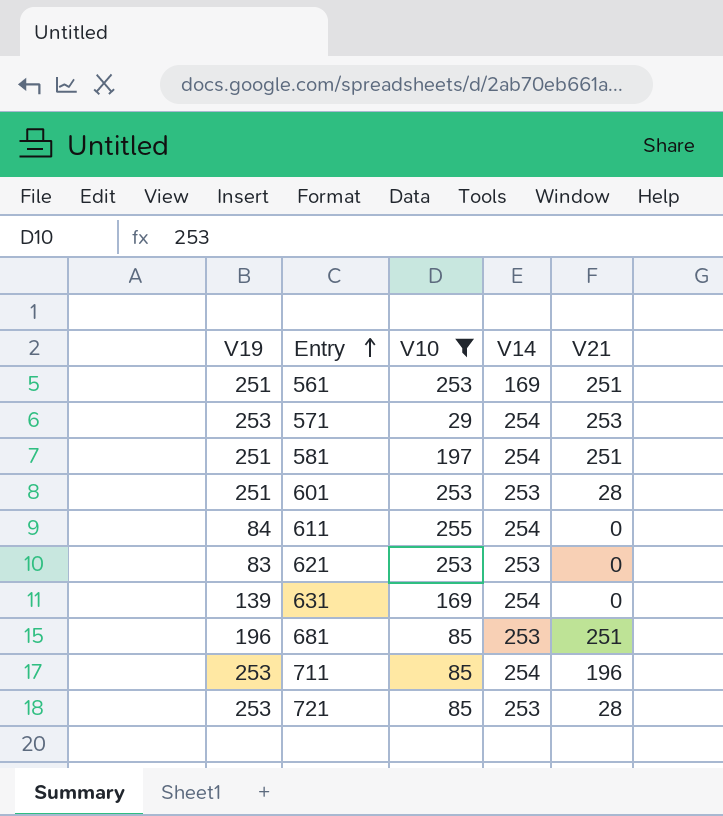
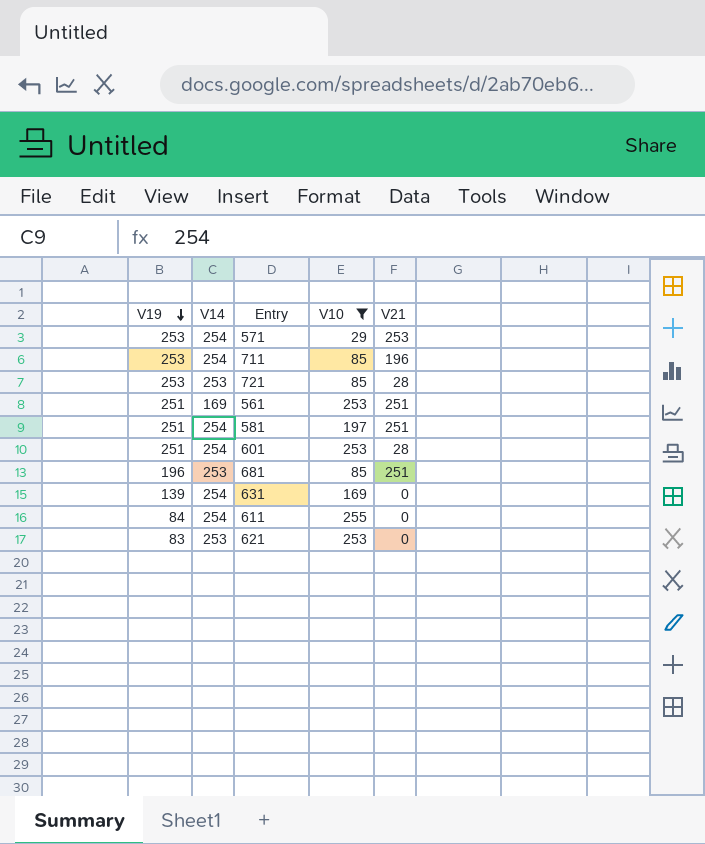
row order: Entry ascending -> V19 descending
column V14 | position: 4 -> 2
601 | V14: 253 -> 254

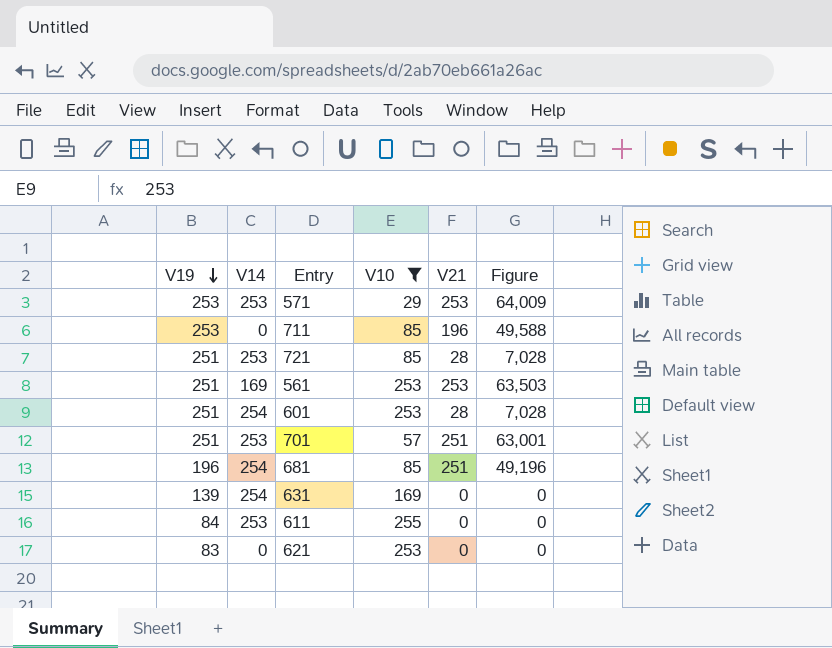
column Figure | formula: none -> [V19] * [V21]
row 581: 251 | 254 | 197 | 251 -> none
571 | V14: 254 -> 253
711 | V14: 254 -> 0
721 | V19: 253 -> 251
561 | V21: 251 -> 253
row 701: none -> 251 | 253 | 57 | 251 | 63,001
681 | V14: 253 -> 254
611 | V14: 254 -> 253
621 | V14: 253 -> 0

